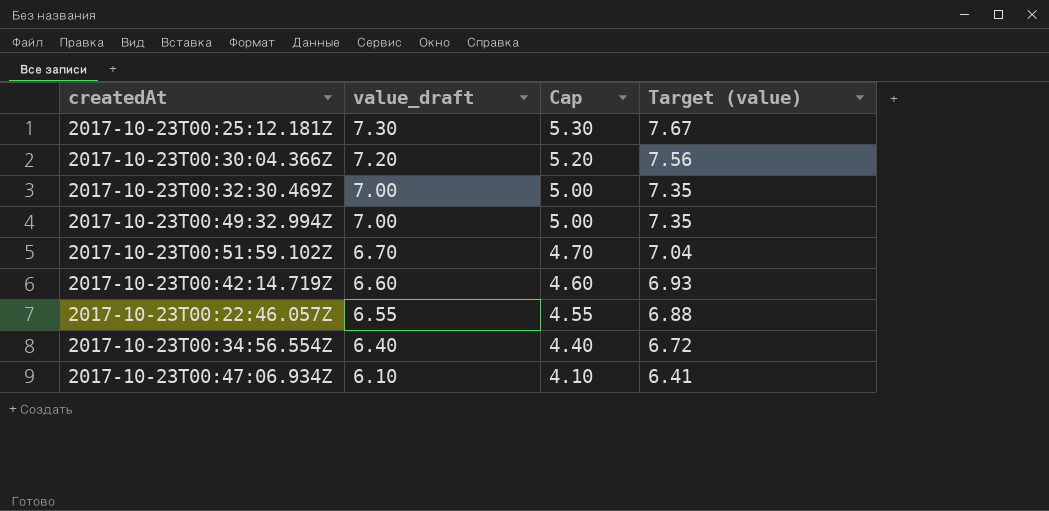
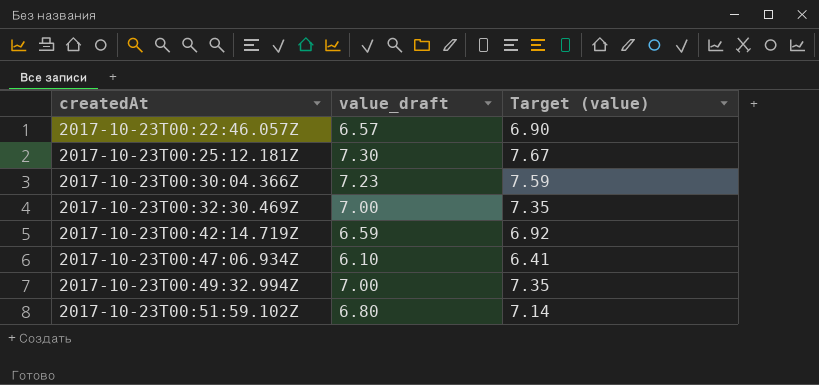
row order: value_draft descending -> createdAt ascending
column Cap | formula: [value_draft] - 2 -> none
row 2017-10-23T00:34:56.554Z: 6.40 | 4.40 | 6.72 -> none
2017-10-23T00:22:46.057Z | value_draft: 6.55 -> 6.57
2017-10-23T00:22:46.057Z | Target (value): 6.88 -> 6.90
2017-10-23T00:30:04.366Z | value_draft: 7.20 -> 7.23
2017-10-23T00:30:04.366Z | Target (value): 7.56 -> 7.59
2017-10-23T00:42:14.719Z | value_draft: 6.60 -> 6.59
2017-10-23T00:42:14.719Z | Target (value): 6.93 -> 6.92
2017-10-23T00:51:59.102Z | value_draft: 6.70 -> 6.80
2017-10-23T00:51:59.102Z | Target (value): 7.04 -> 7.14

